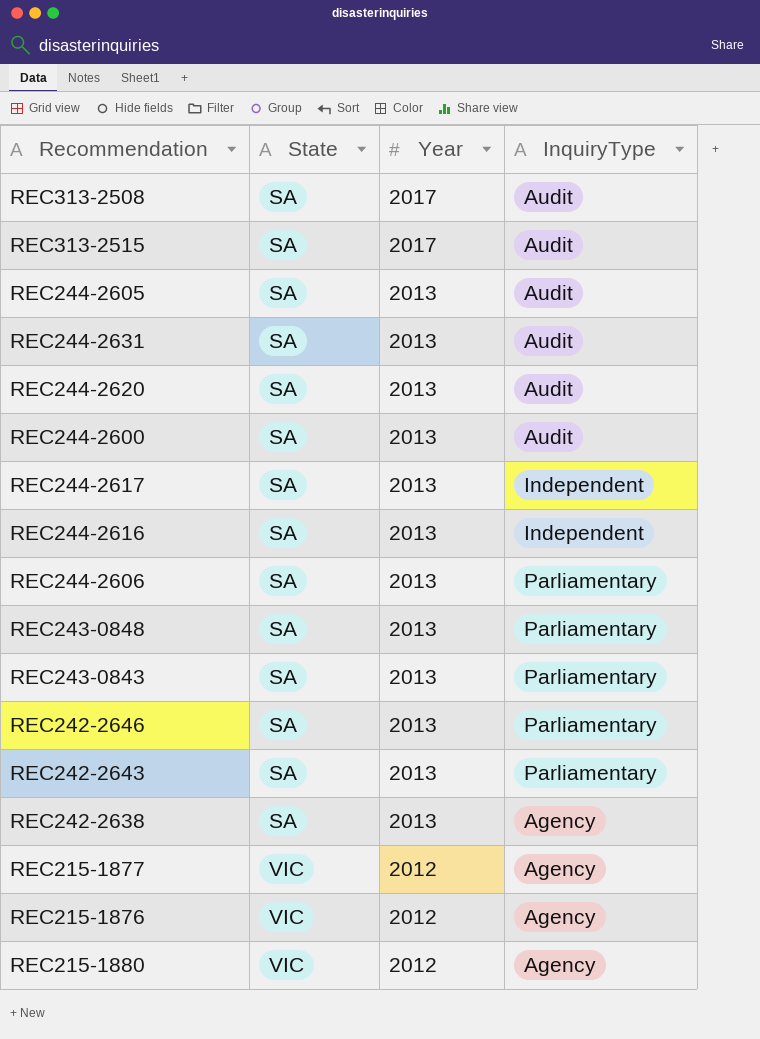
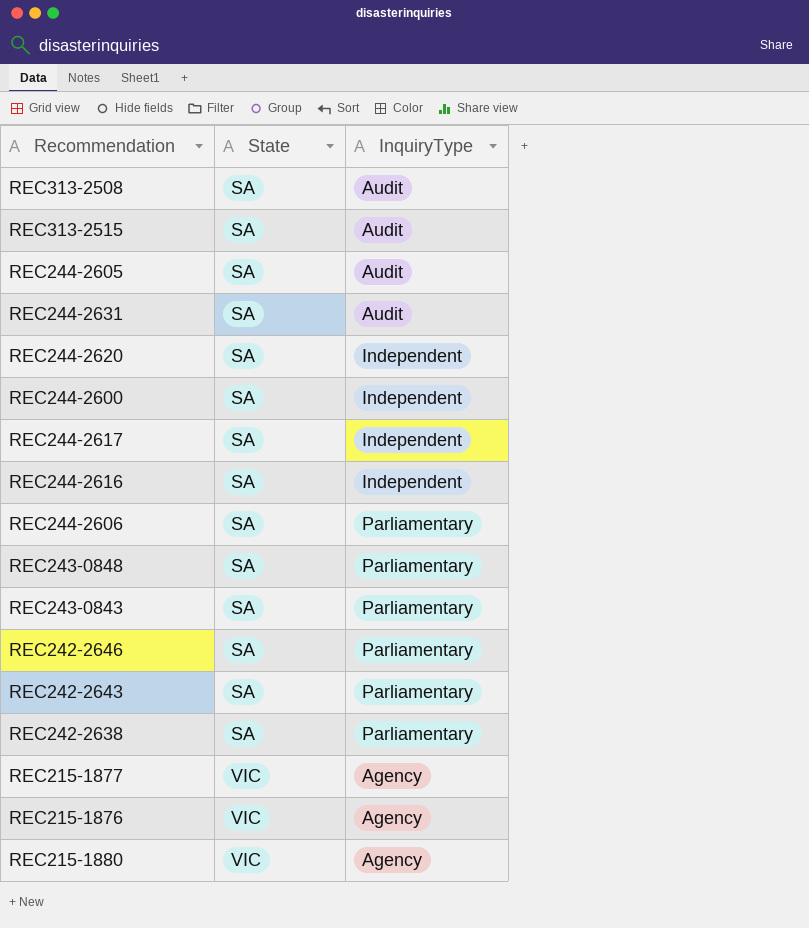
column Year | position: 3 -> none
REC244-2620 | InquiryType: Audit -> Independent
REC244-2600 | InquiryType: Audit -> Independent
REC242-2638 | InquiryType: Agency -> Parliamentary

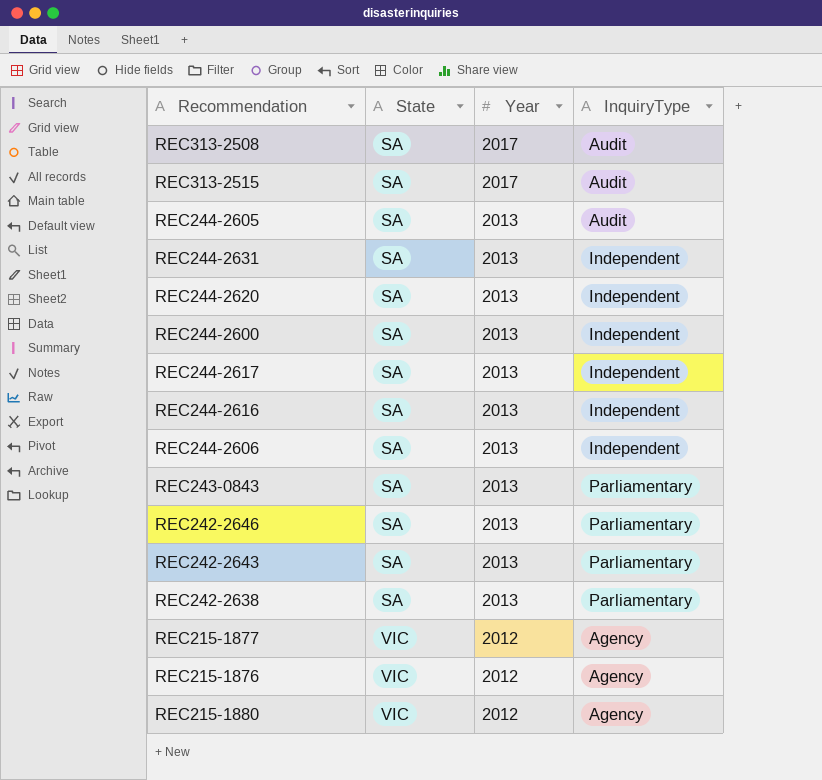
column Year | position: none -> 3
row REC243-0848: SA | Parliamentary -> none
REC244-2631 | InquiryType: Audit -> Independent
REC244-2606 | InquiryType: Parliamentary -> Independent

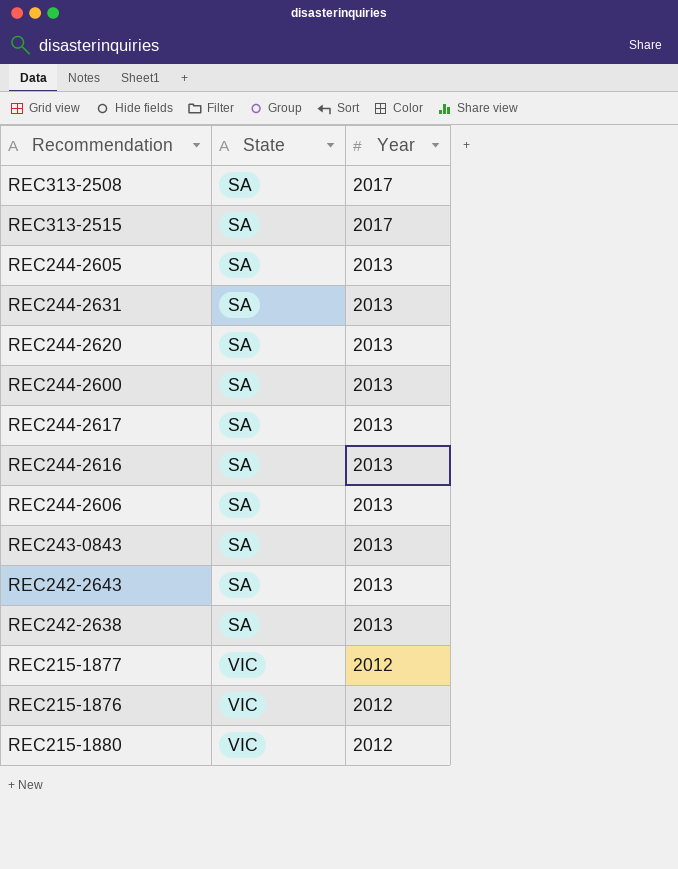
column InquiryType | position: 4 -> none
row REC242-2646: SA | 2013 | Parliamentary -> none

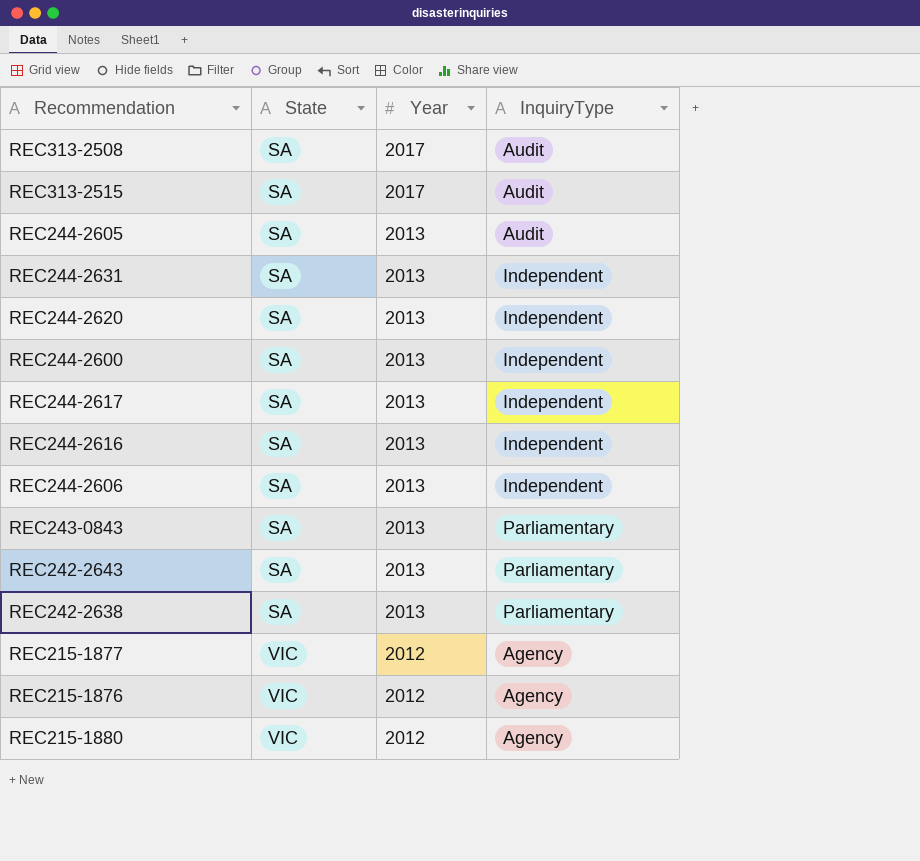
column InquiryType | position: none -> 4

